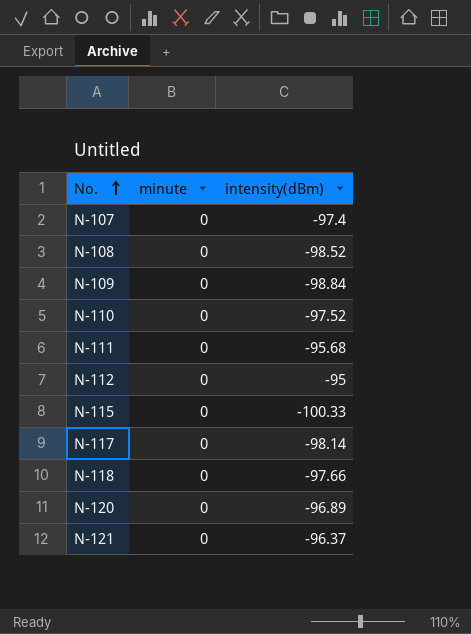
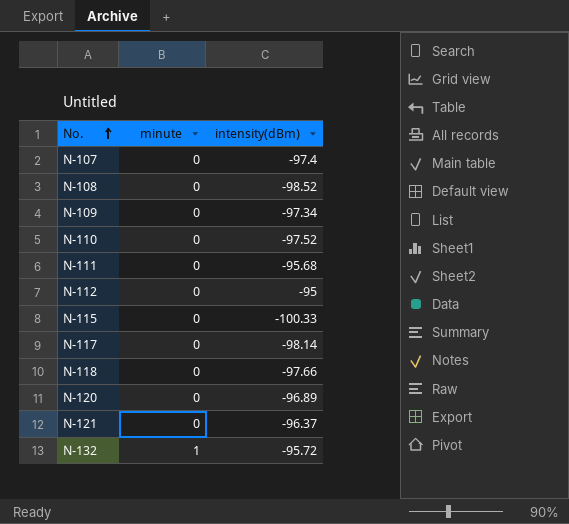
N-109 | intensity(dBm): -98.84 -> -97.34
row N-132: none -> 1 | -95.72

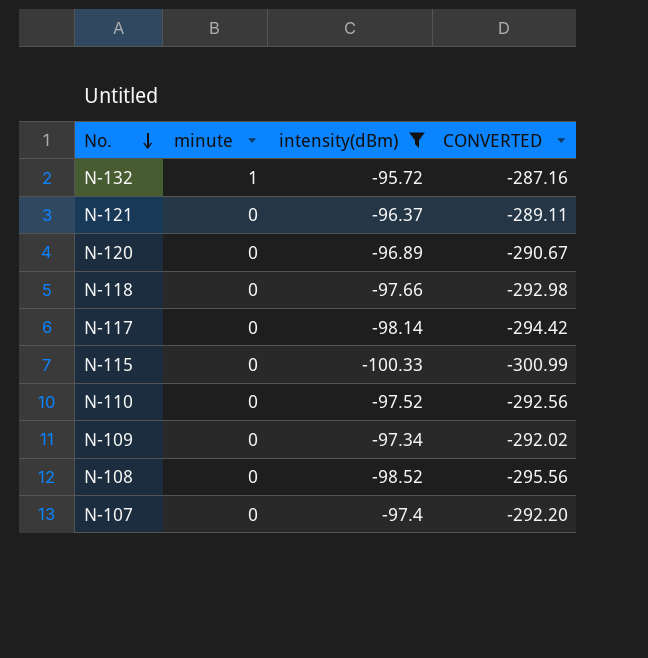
filter: none -> intensity(dBm) <= -95.72
row order: No. ascending -> No. descending
column CONVERTED | formula: none -> [intensity(dBm)] * 3

